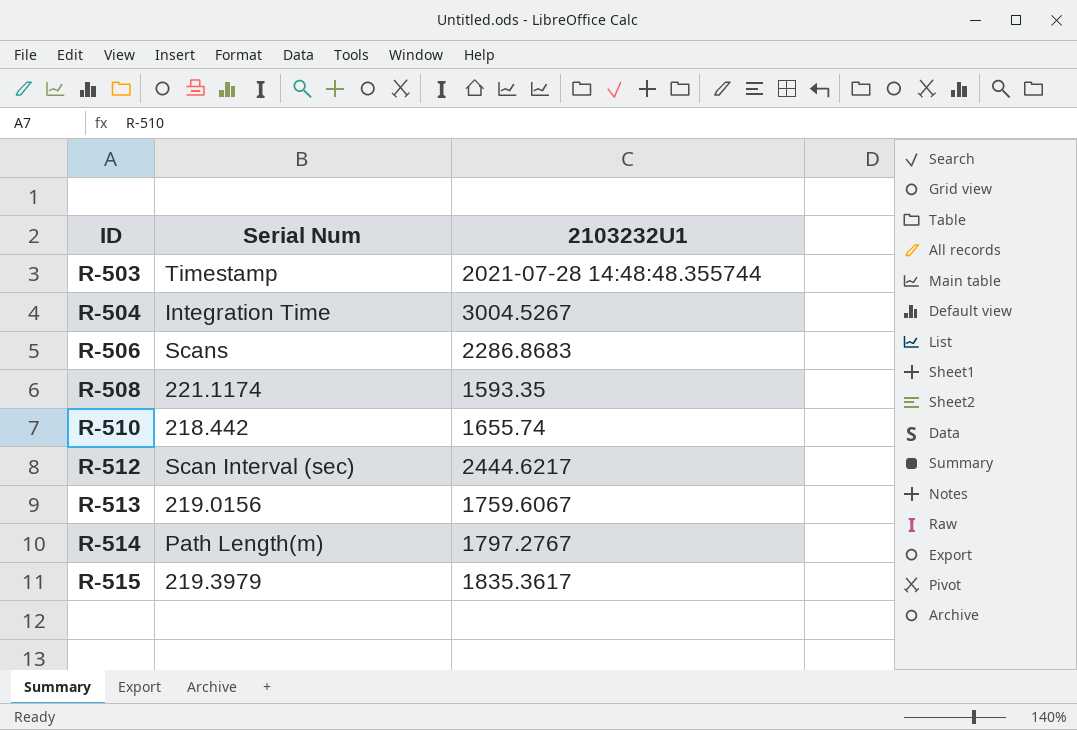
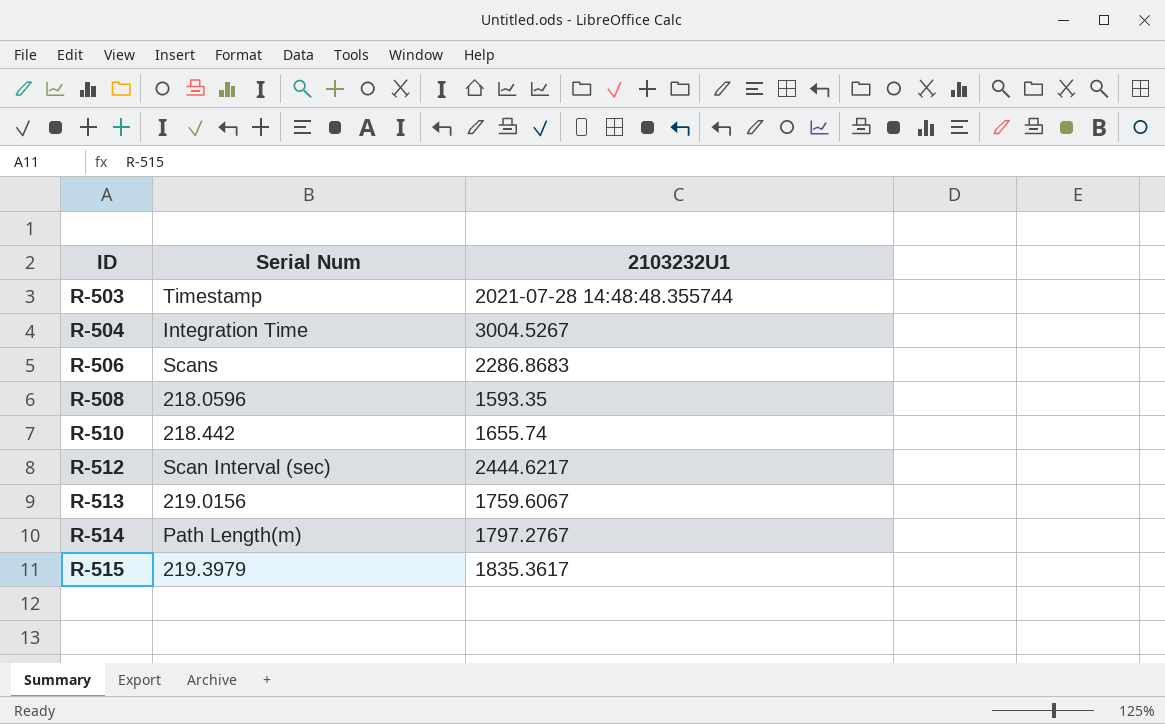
R-508 | Serial Num: 221.1174 -> 218.0596

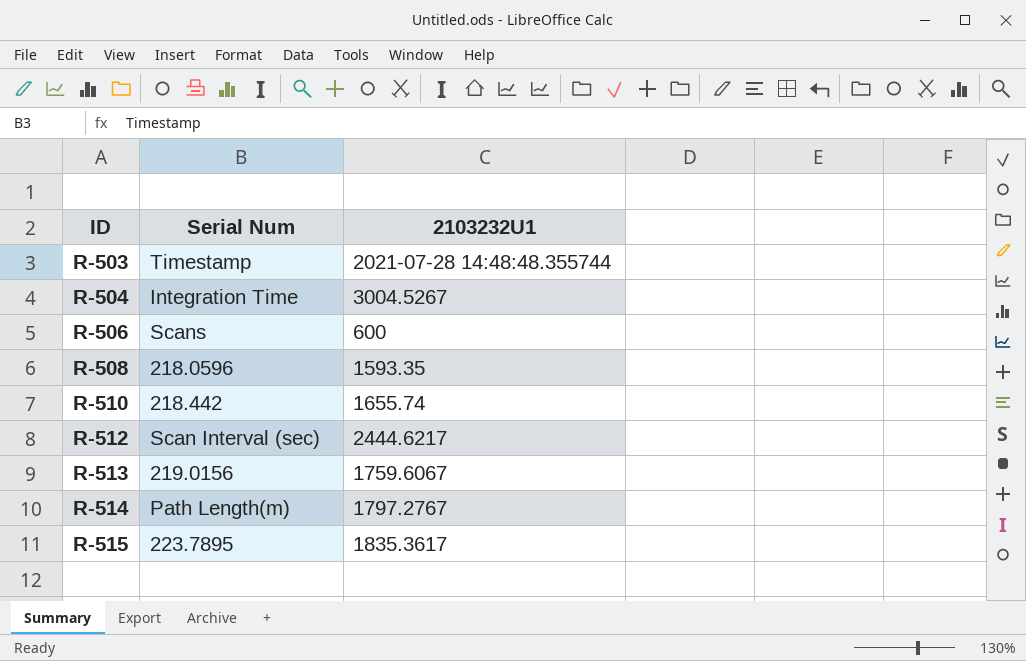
R-506 | 2103232U1: 2286.8683 -> 600
R-515 | Serial Num: 219.3979 -> 223.7895

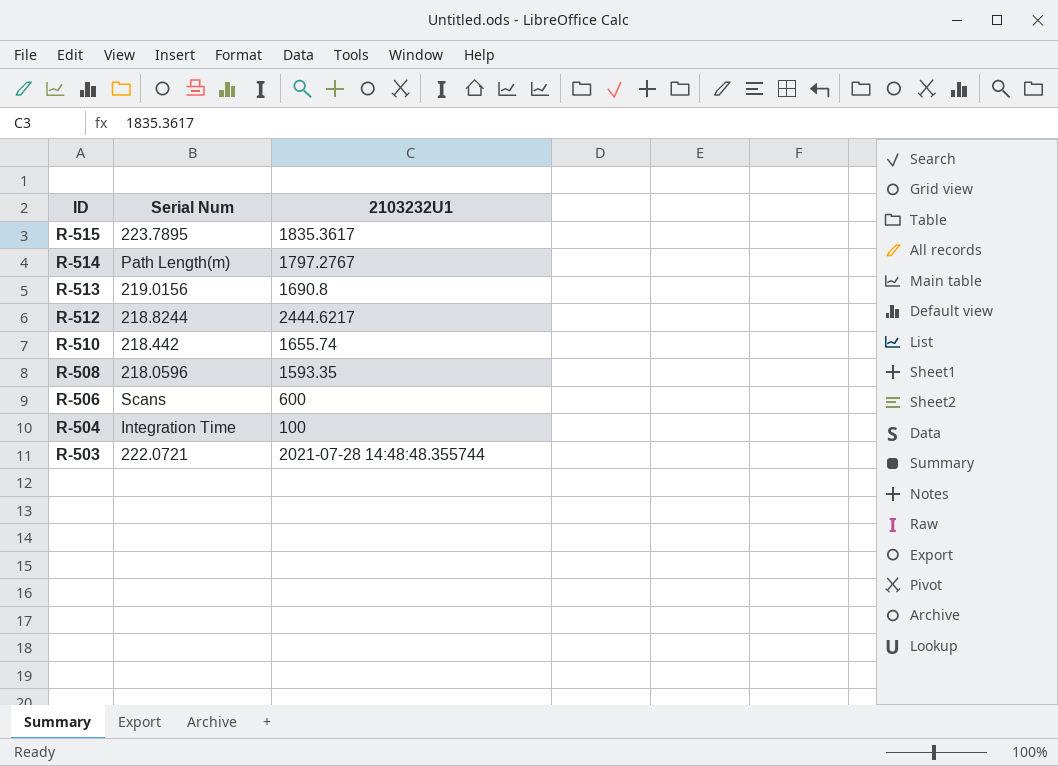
row order: ID ascending -> ID descending
R-513 | 2103232U1: 1759.6067 -> 1690.8
R-512 | Serial Num: Scan Interval (sec) -> 218.8244
R-504 | 2103232U1: 3004.5267 -> 100
R-503 | Serial Num: Timestamp -> 222.0721

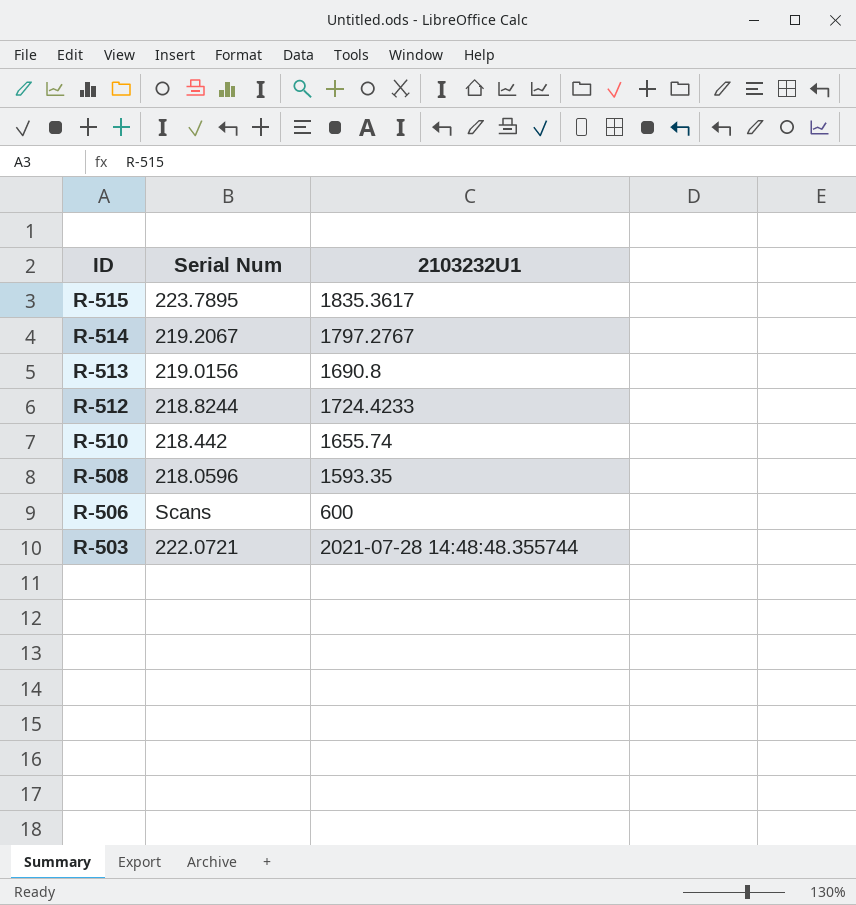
row R-504: Integration Time | 100 -> none
R-514 | Serial Num: Path Length(m) -> 219.2067
R-512 | 2103232U1: 2444.6217 -> 1724.4233

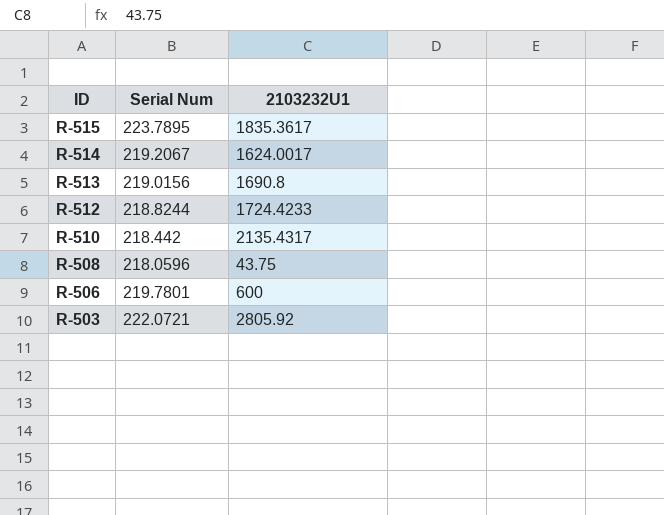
R-514 | 2103232U1: 1797.2767 -> 1624.0017
R-510 | 2103232U1: 1655.74 -> 2135.4317
R-508 | 2103232U1: 1593.35 -> 43.75
R-506 | Serial Num: Scans -> 219.7801
R-503 | 2103232U1: 2021-07-28 14:48:48.355744 -> 2805.92

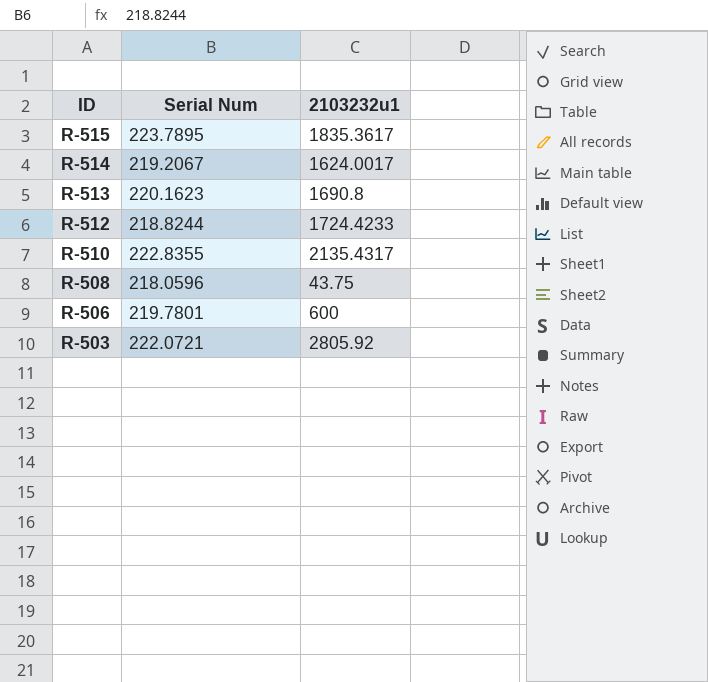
column name: 2103232U1 -> 2103232u1
R-513 | Serial Num: 219.0156 -> 220.1623
R-510 | Serial Num: 218.442 -> 222.8355

